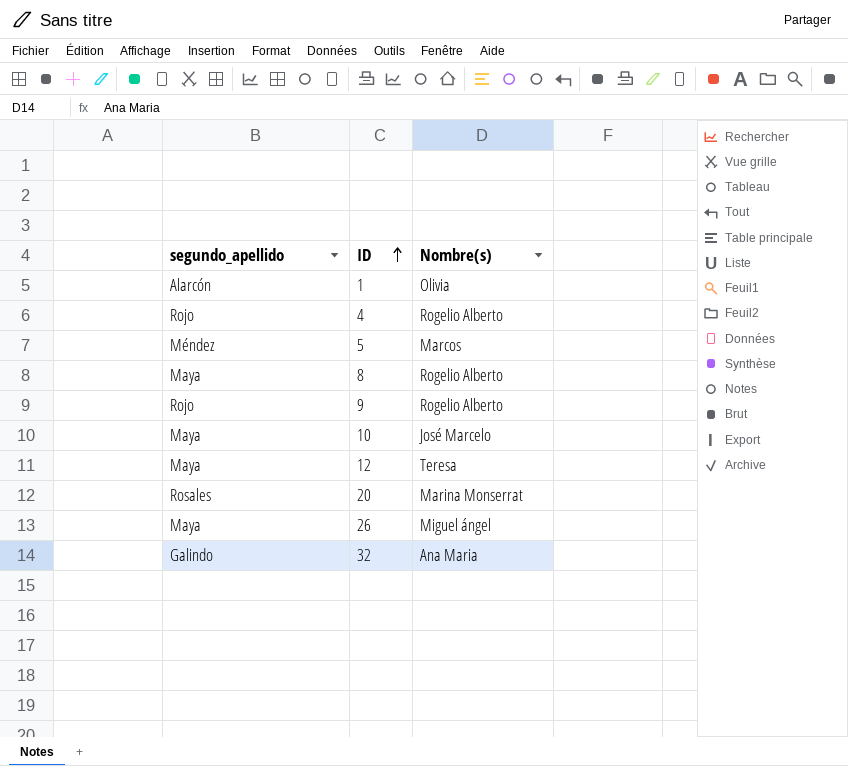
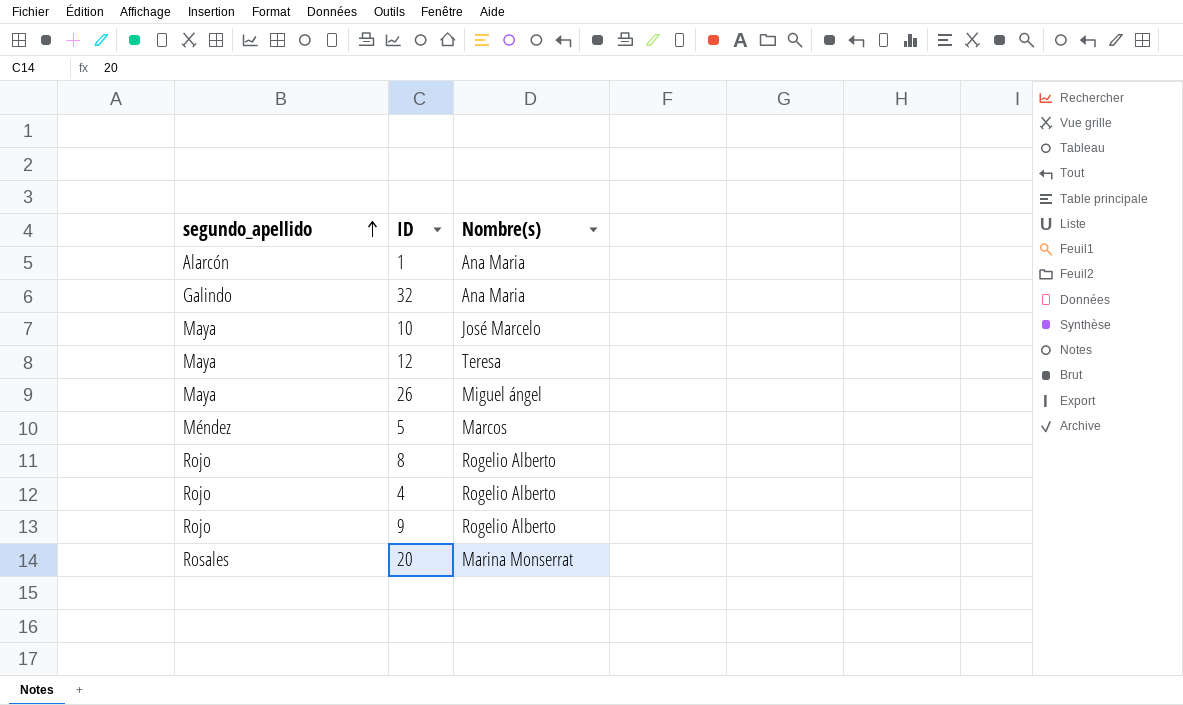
row order: ID ascending -> segundo_apellido ascending
1 | Nombre(s): Olivia -> Ana Maria
8 | segundo_apellido: Maya -> Rojo

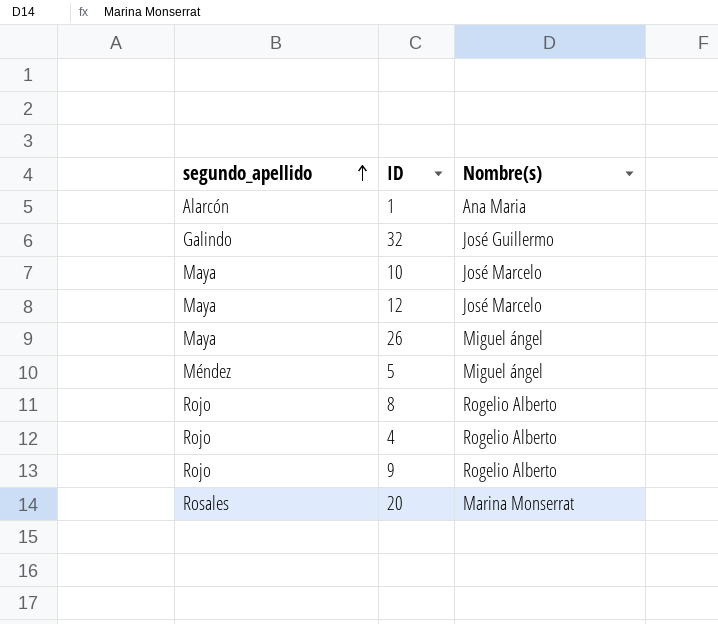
32 | Nombre(s): Ana Maria -> José Guillermo
12 | Nombre(s): Teresa -> José Marcelo
5 | Nombre(s): Marcos -> Miguel ángel

